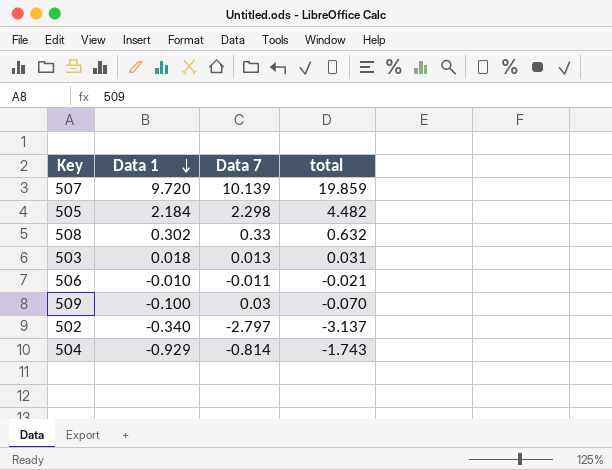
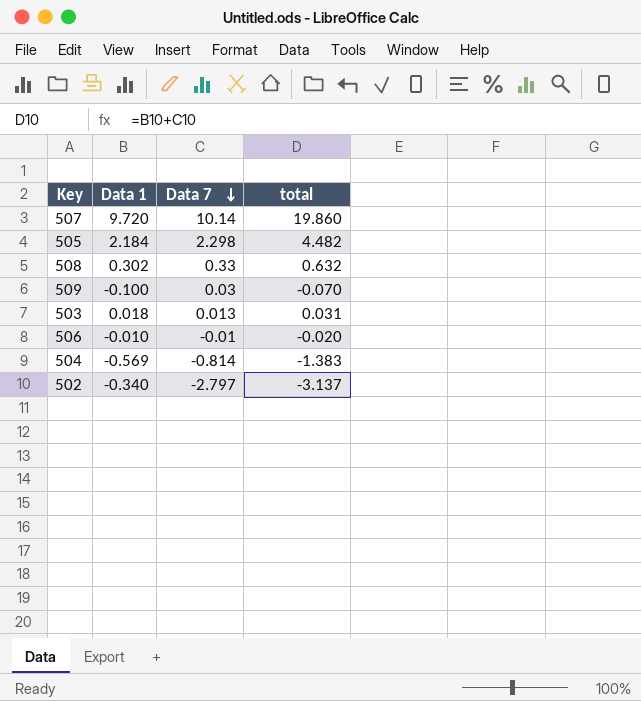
row order: Data 1 descending -> Data 7 descending
507 | Data 7: 10.139 -> 10.14
507 | total: 19.859 -> 19.860
506 | Data 7: -0.011 -> -0.01
506 | total: -0.021 -> -0.020
504 | Data 1: -0.929 -> -0.569
504 | total: -1.743 -> -1.383

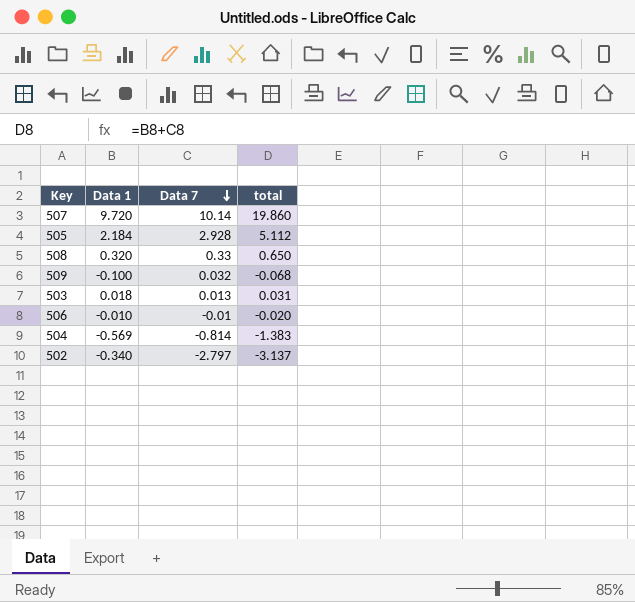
505 | Data 7: 2.298 -> 2.928
505 | total: 4.482 -> 5.112
508 | Data 1: 0.302 -> 0.320
508 | total: 0.632 -> 0.650
509 | Data 7: 0.03 -> 0.032
509 | total: -0.070 -> -0.068

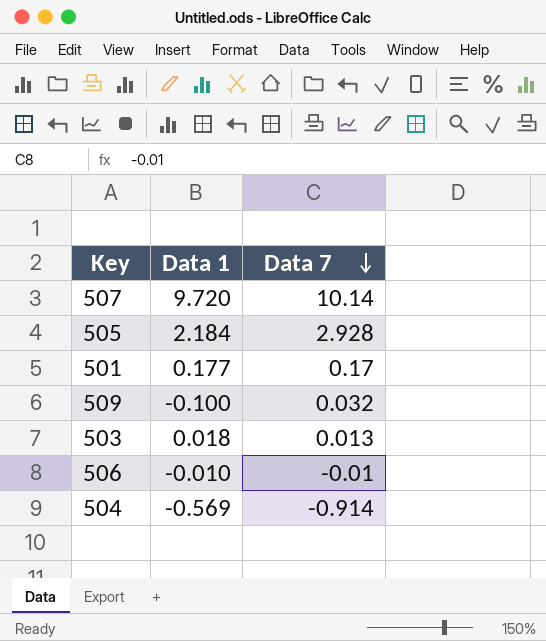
column total | formula: [Data 1] + [Data 7] -> none
row 508: 0.320 | 0.33 | 0.650 -> none
row 502: -0.340 | -2.797 | -3.137 -> none
row 501: none -> 0.177 | 0.17
504 | Data 7: -0.814 -> -0.914

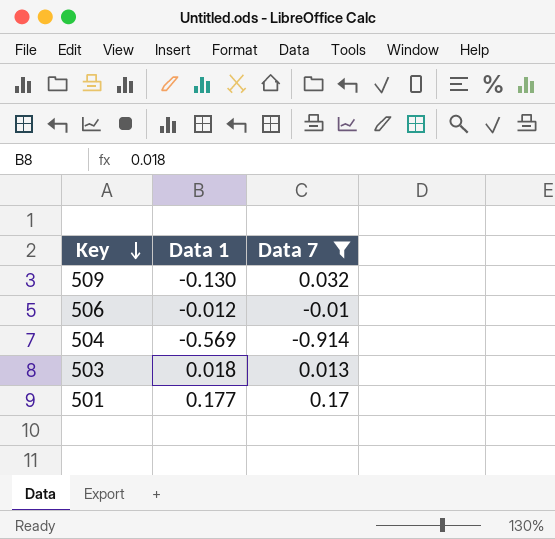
filter: none -> Data 7 <= 0.17
row order: Data 7 descending -> Key descending
509 | Data 1: -0.100 -> -0.130
506 | Data 1: -0.010 -> -0.012

